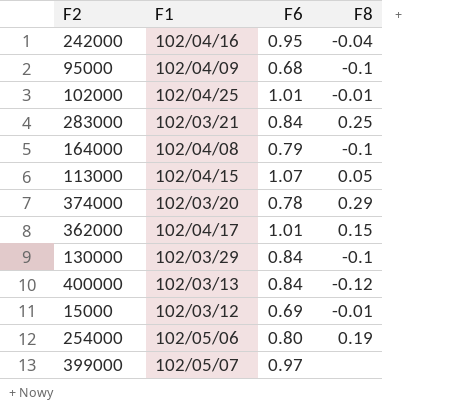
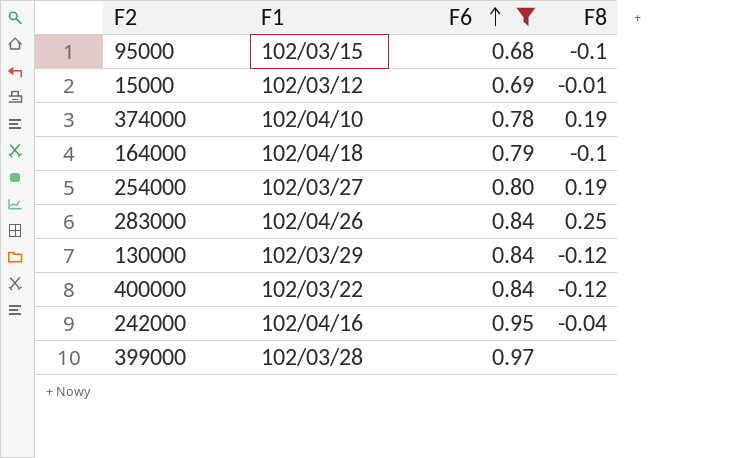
filter: none -> F6 <= 0.97
row order: none -> F6 ascending
95000 | F1: 102/04/09 -> 102/03/15
374000 | F1: 102/03/20 -> 102/04/10
374000 | F8: 0.29 -> 0.19
164000 | F1: 102/04/08 -> 102/04/18
254000 | F1: 102/05/06 -> 102/03/27
283000 | F1: 102/03/21 -> 102/04/26
130000 | F8: -0.1 -> -0.12
400000 | F1: 102/03/13 -> 102/03/22
399000 | F1: 102/05/07 -> 102/03/28

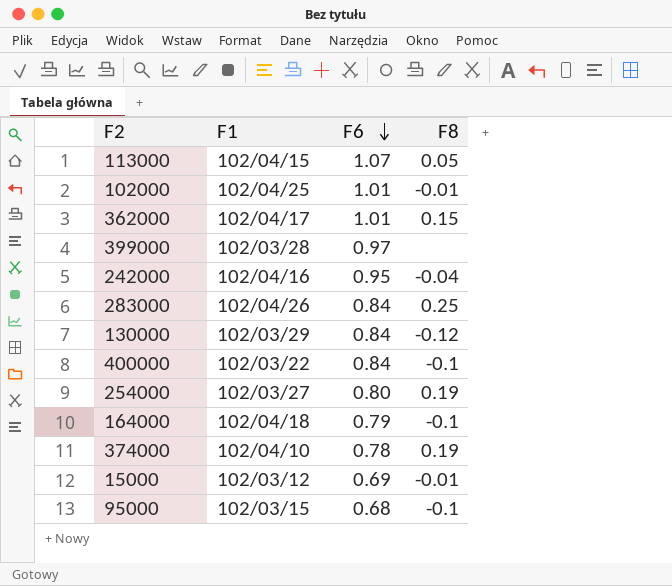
filter: F6 <= 0.97 -> none
row order: F6 ascending -> F6 descending
400000 | F8: -0.12 -> -0.1

